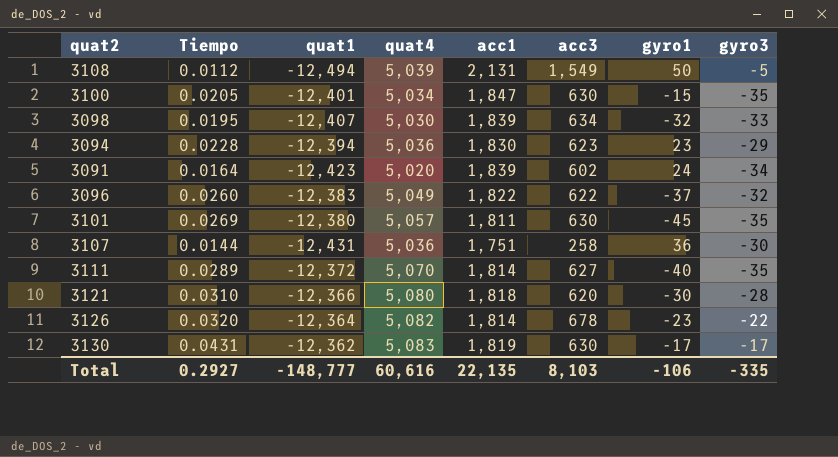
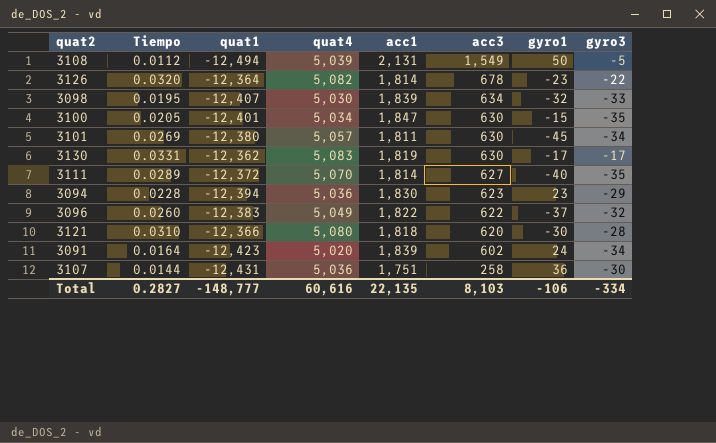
row order: none -> acc3 descending
3101 | gyro3: -35 -> -34
3130 | Tiempo: 0.0431 -> 0.0331
Total | Tiempo: 0.2927 -> 0.2827
Total | gyro3: -335 -> -334

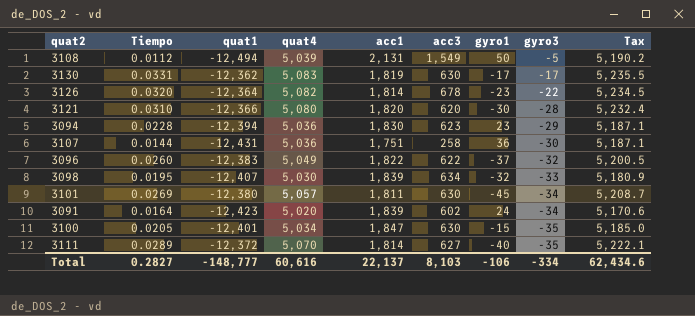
row order: acc3 descending -> gyro3 descending
column Tax | formula: none -> [quat4] * 1.03
3121 | acc1: 1,818 -> 1,820
Total | acc1: 22,135 -> 22,137

